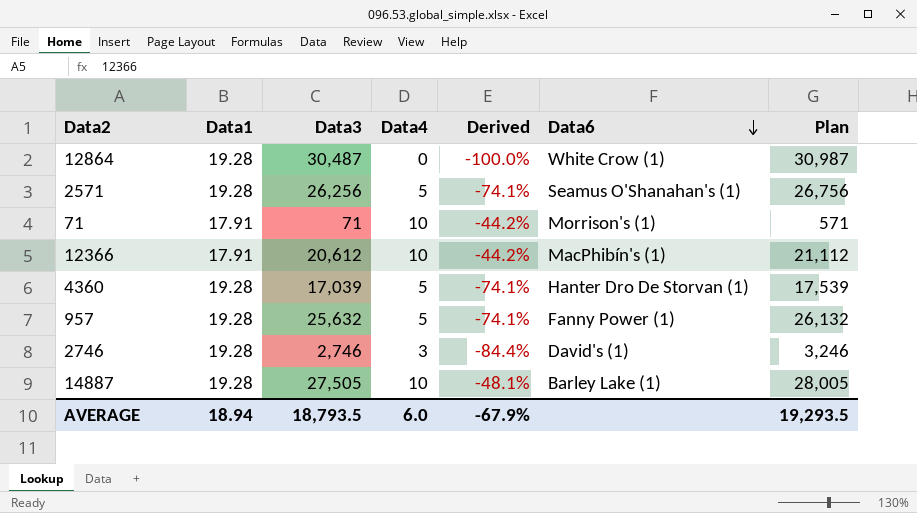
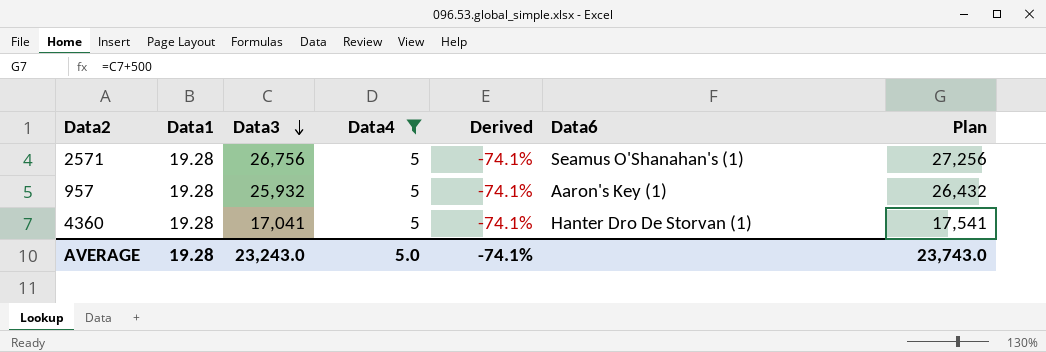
filter: none -> Data4 = 5
row order: Data6 descending -> Data3 descending
2571 | Data3: 26,256 -> 26,756
2571 | Plan: 26,756 -> 27,256
957 | Data3: 25,632 -> 25,932
957 | Data6: Fanny Power (1) -> Aaron's Key (1)
957 | Plan: 26,132 -> 26,432
4360 | Data3: 17,039 -> 17,041
4360 | Plan: 17,539 -> 17,541
AVERAGE | Data1: 18.94 -> 19.28
AVERAGE | Data3: 18,793.5 -> 23,243.0
AVERAGE | Data4: 6.0 -> 5.0
AVERAGE | Derived: -67.9% -> -74.1%
AVERAGE | Plan: 19,293.5 -> 23,743.0

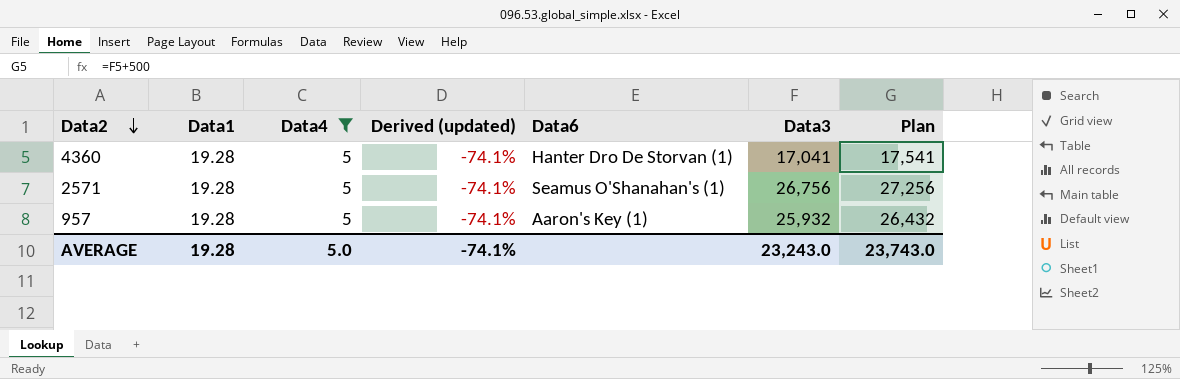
row order: Data3 descending -> Data2 descending
column name: Derived -> Derived (updated)
column Data3 | position: 3 -> 6

